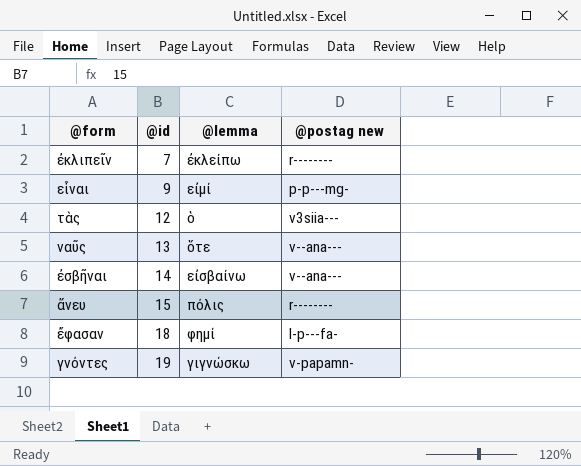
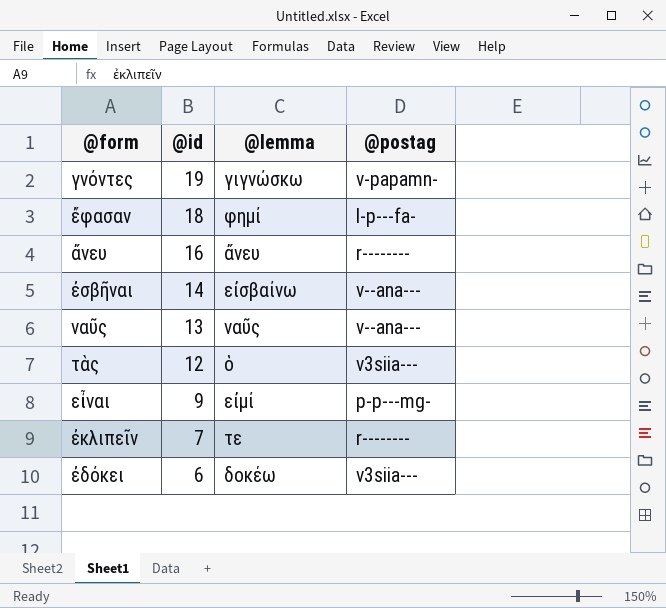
row order: @id ascending -> @id descending
column name: @postag new -> @postag
ἄνευ | @id: 15 -> 16
ἄνευ | @lemma: πόλις -> ἄνευ
ναῦς | @lemma: ὅτε -> ναῦς
ἐκλιπεῖν | @lemma: ἐκλείπω -> τε
row ἐδόκει: none -> 6 | δοκέω | v3siia---

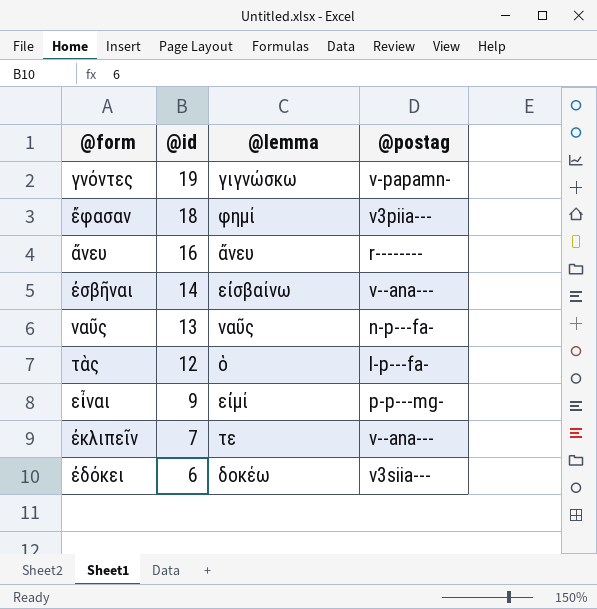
ἔφασαν | @postag: l-p---fa- -> v3piia---
ναῦς | @postag: v--ana--- -> n-p---fa-
τὰς | @postag: v3siia--- -> l-p---fa-
ἐκλιπεῖν | @postag: r-------- -> v--ana---

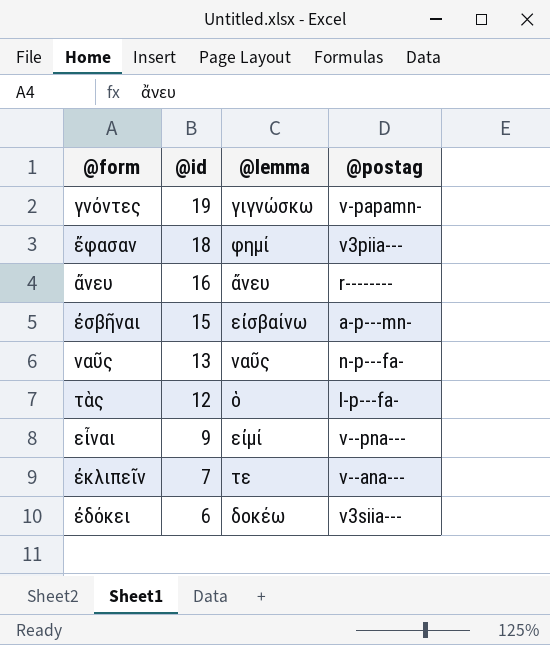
ἐσβῆναι | @id: 14 -> 15
ἐσβῆναι | @postag: v--ana--- -> a-p---mn-
εἶναι | @postag: p-p---mg- -> v--pna---

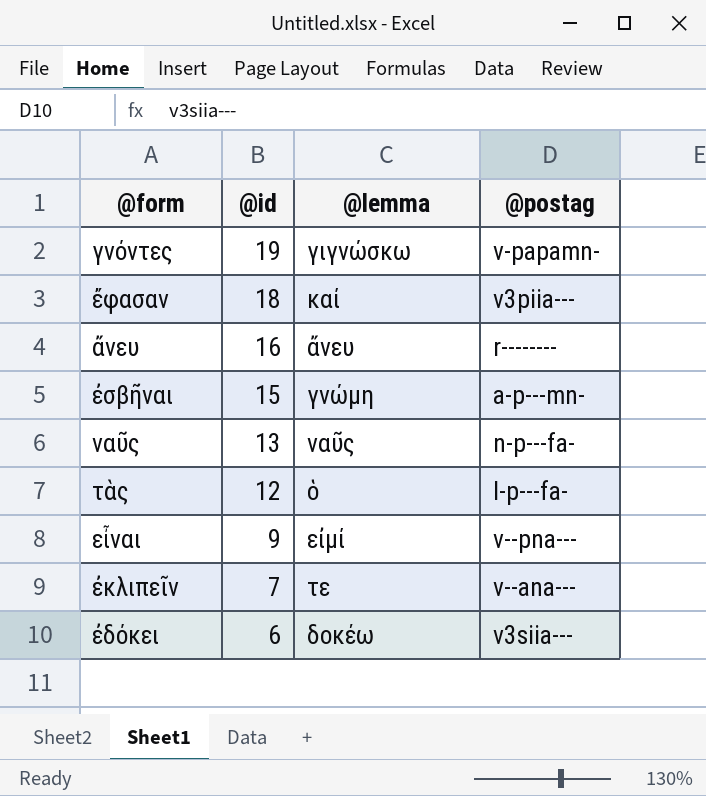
ἔφασαν | @lemma: φημί -> καί
ἐσβῆναι | @lemma: εἰσβαίνω -> γνώμη

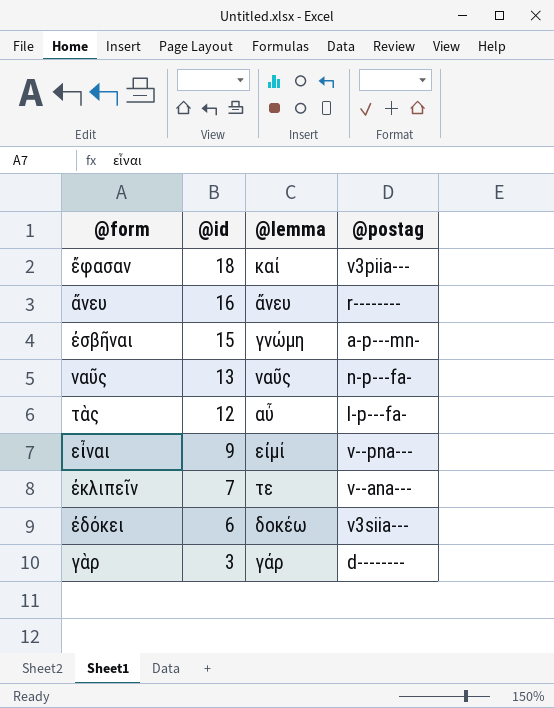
row γνόντες: 19 | γιγνώσκω | v-papamn- -> none
τὰς | @lemma: ὁ -> αὖ
row γὰρ: none -> 3 | γάρ | d--------

